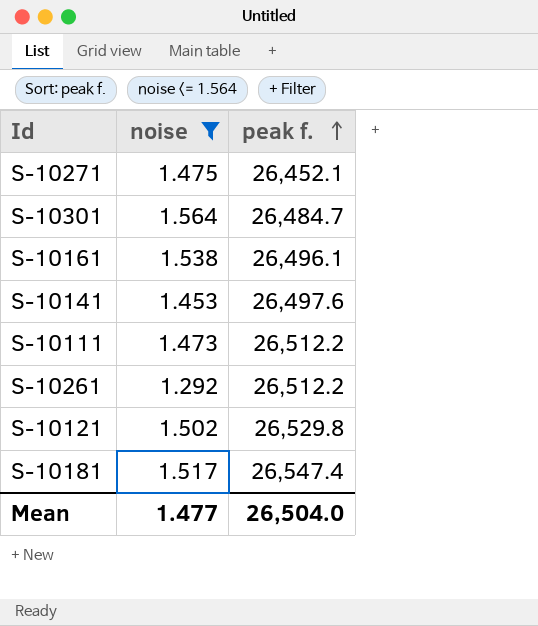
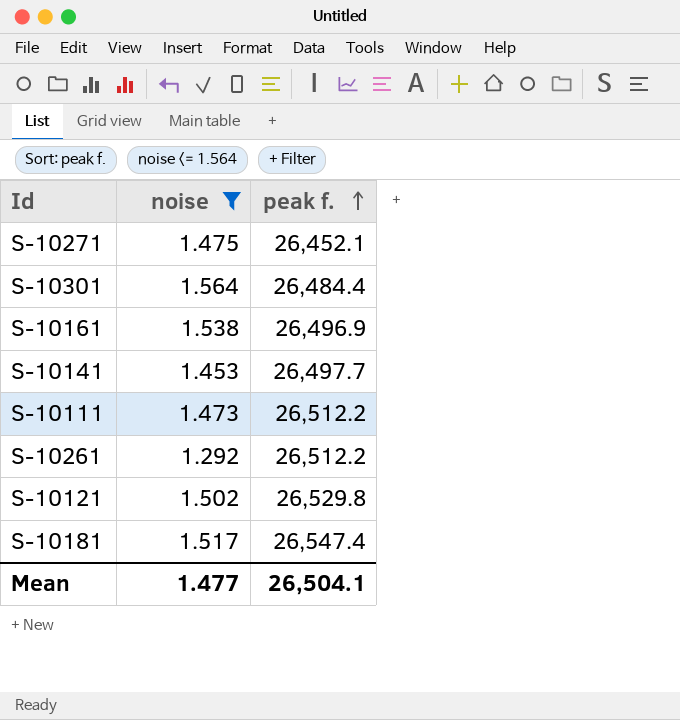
S-10301 | peak f.: 26,484.7 -> 26,484.4
S-10161 | peak f.: 26,496.1 -> 26,496.9
S-10141 | peak f.: 26,497.6 -> 26,497.7
Mean | peak f.: 26,504.0 -> 26,504.1

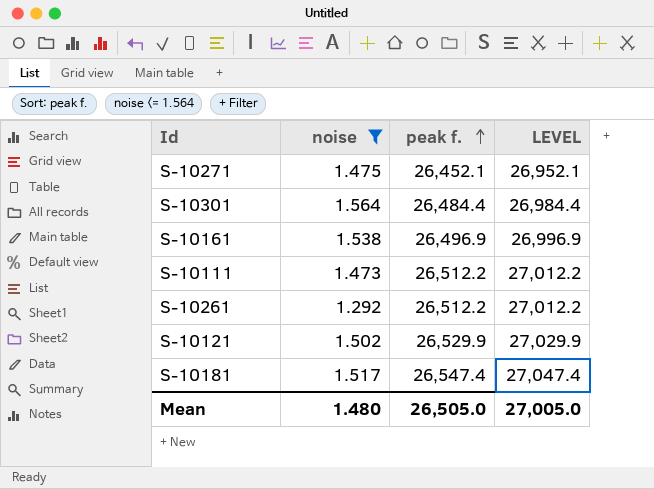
column LEVEL | formula: none -> [peak f.] + 500
row S-10141: 1.453 | 26,497.7 -> none
S-10121 | peak f.: 26,529.8 -> 26,529.9
Mean | noise: 1.477 -> 1.480
Mean | peak f.: 26,504.1 -> 26,505.0

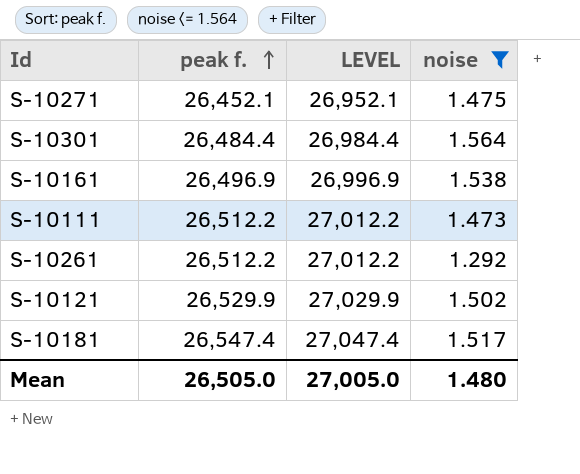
column noise | position: 2 -> 4

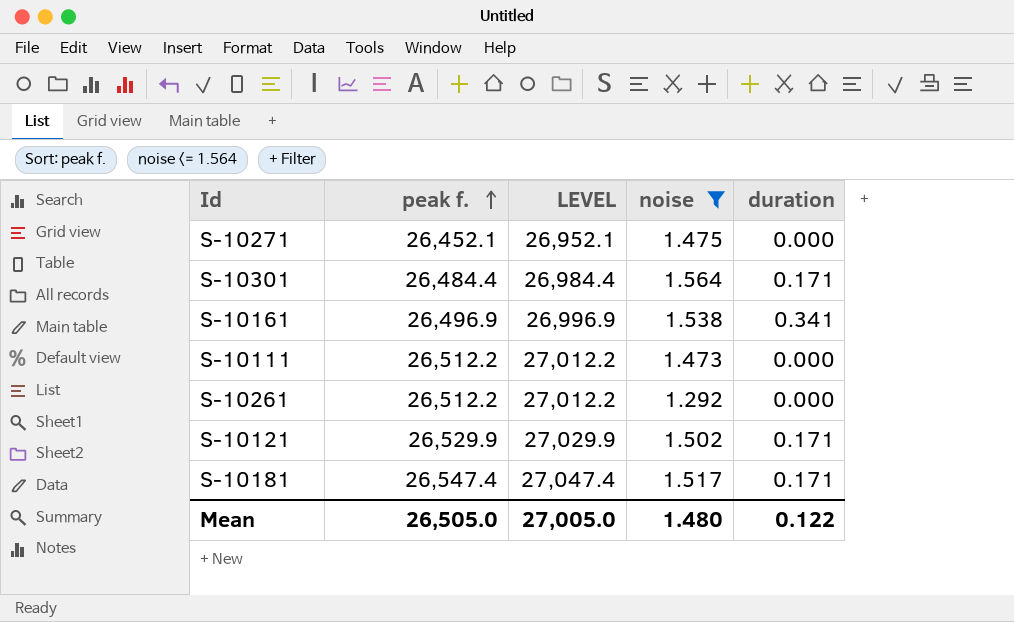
column duration | position: none -> 5

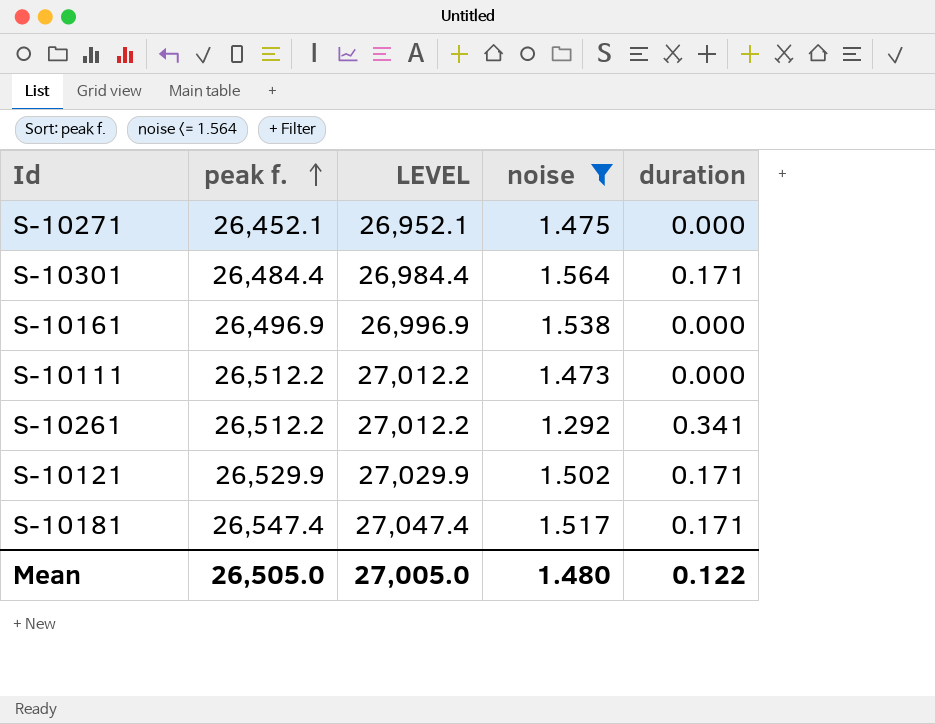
S-10161 | duration: 0.341 -> 0.000
S-10261 | duration: 0.000 -> 0.341

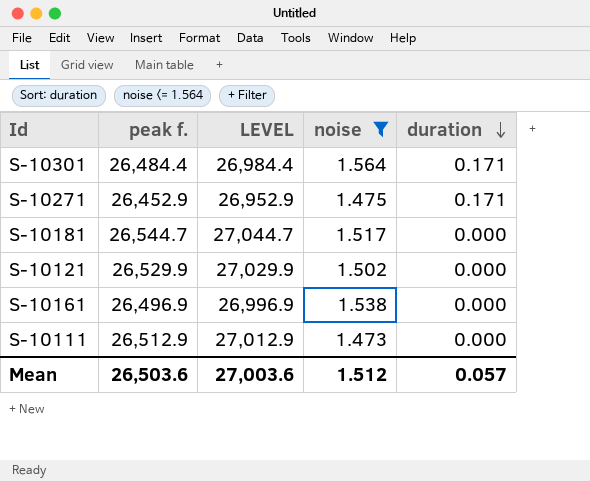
row order: peak f. ascending -> duration descending
row S-10261: 26,512.2 | 27,012.2 | 1.292 | 0.341 -> none
S-10271 | peak f.: 26,452.1 -> 26,452.9
S-10271 | LEVEL: 26,952.1 -> 26,952.9
S-10271 | duration: 0.000 -> 0.171
S-10181 | peak f.: 26,547.4 -> 26,544.7
S-10181 | LEVEL: 27,047.4 -> 27,044.7
S-10181 | duration: 0.171 -> 0.000
S-10121 | duration: 0.171 -> 0.000
S-10111 | peak f.: 26,512.2 -> 26,512.9
S-10111 | LEVEL: 27,012.2 -> 27,012.9
Mean | peak f.: 26,505.0 -> 26,503.6
Mean | LEVEL: 27,005.0 -> 27,003.6
Mean | noise: 1.480 -> 1.512
Mean | duration: 0.122 -> 0.057

